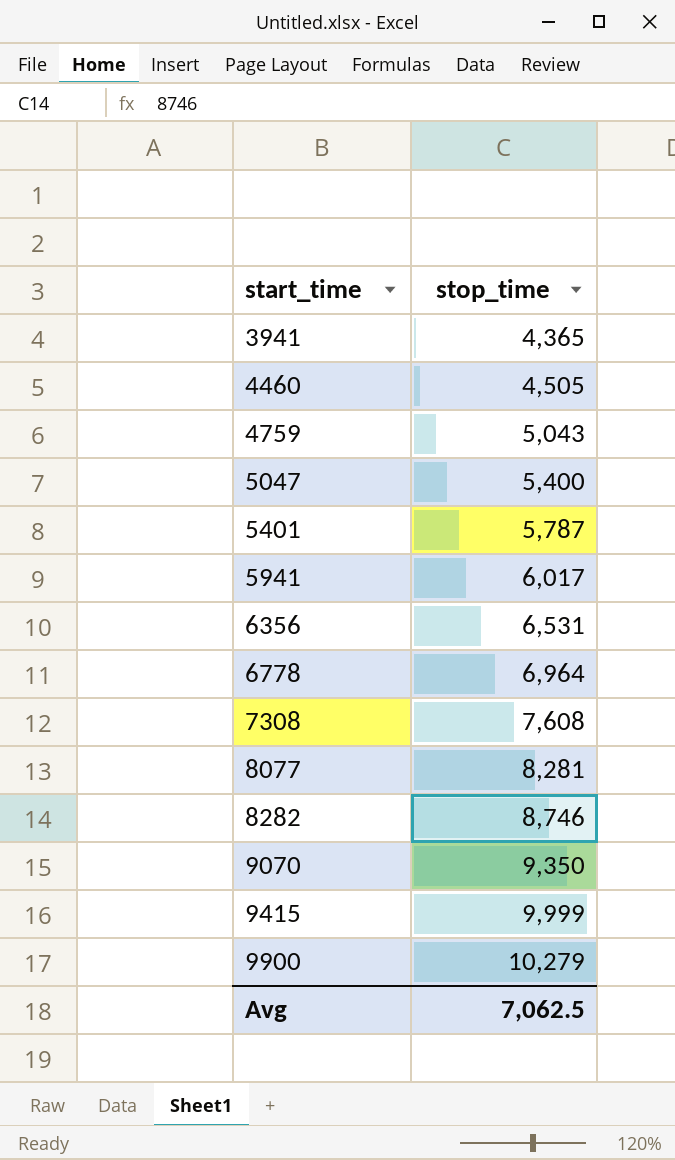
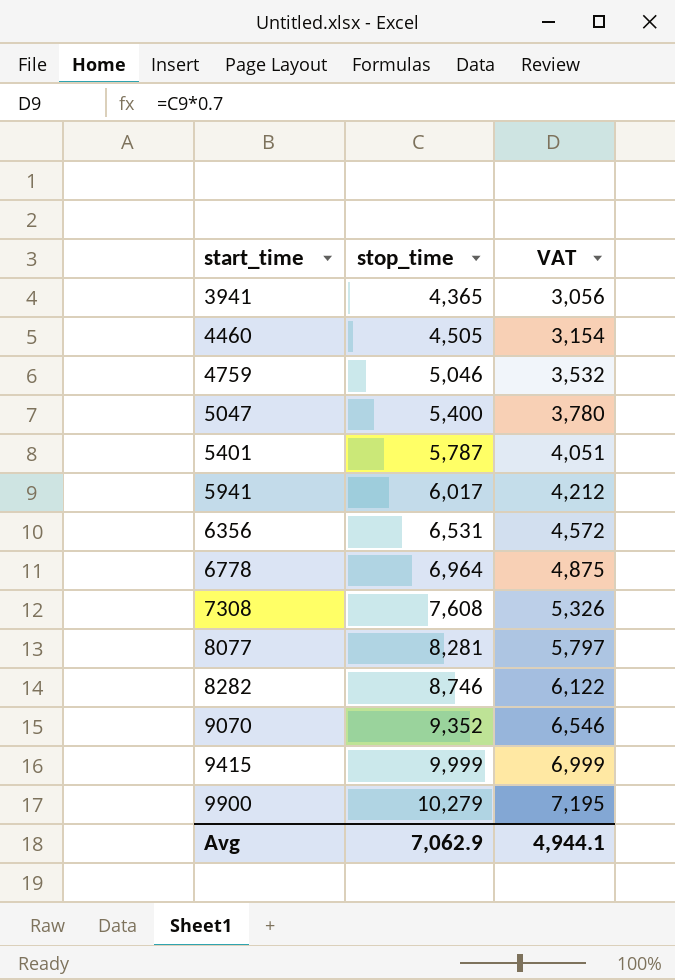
column VAT | formula: none -> [stop_time] * 0.7
4759 | stop_time: 5,043 -> 5,046
9070 | stop_time: 9,350 -> 9,352
Avg | stop_time: 7,062.5 -> 7,062.9

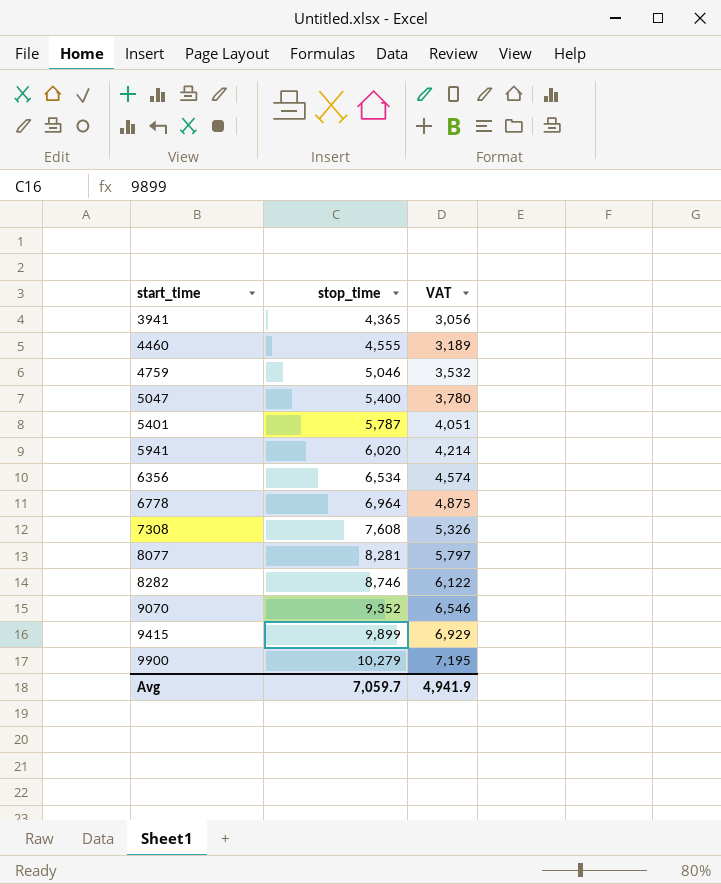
4460 | stop_time: 4,505 -> 4,555
4460 | VAT: 3,154 -> 3,189
5941 | stop_time: 6,017 -> 6,020
5941 | VAT: 4,212 -> 4,214
6356 | stop_time: 6,531 -> 6,534
6356 | VAT: 4,572 -> 4,574
9415 | stop_time: 9,999 -> 9,899
9415 | VAT: 6,999 -> 6,929
Avg | stop_time: 7,062.9 -> 7,059.7
Avg | VAT: 4,944.1 -> 4,941.9

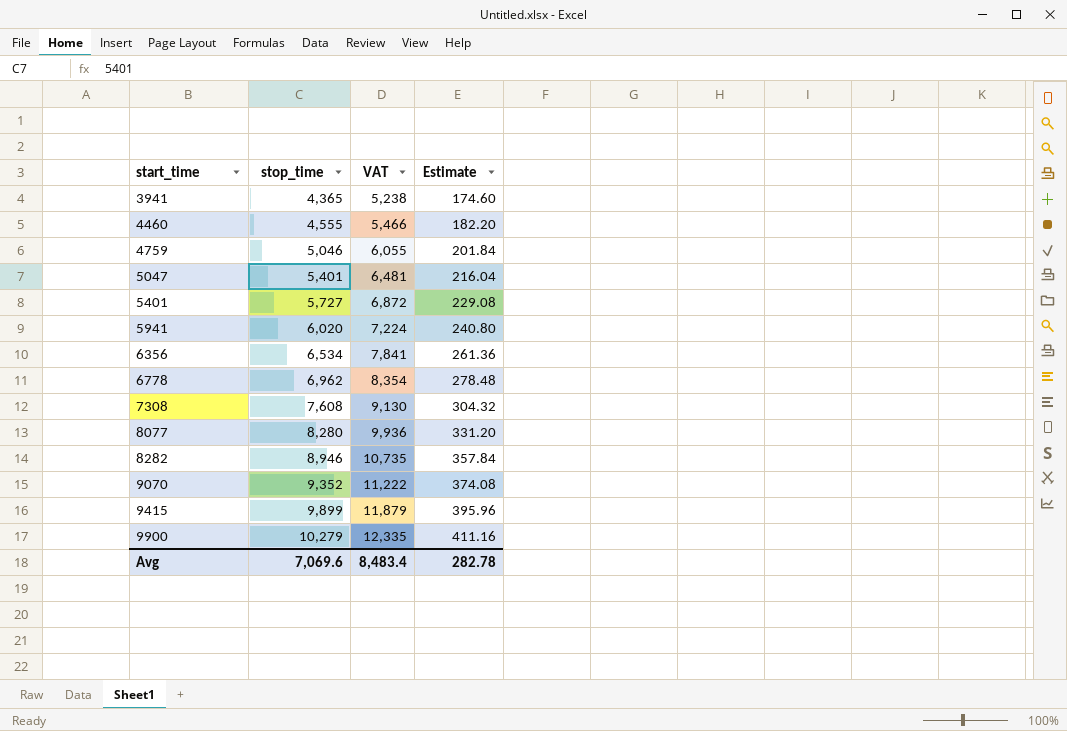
column VAT | formula: [stop_time] * 0.7 -> [stop_time] * 1.2
column Estimate | formula: none -> [stop_time] * 0.04
5047 | stop_time: 5,400 -> 5,401
5401 | stop_time: 5,787 -> 5,727
6778 | stop_time: 6,964 -> 6,962
8077 | stop_time: 8,281 -> 8,280
8282 | stop_time: 8,746 -> 8,946
Avg | stop_time: 7,059.7 -> 7,069.6
Avg | VAT: 4,941.9 -> 8,483.4

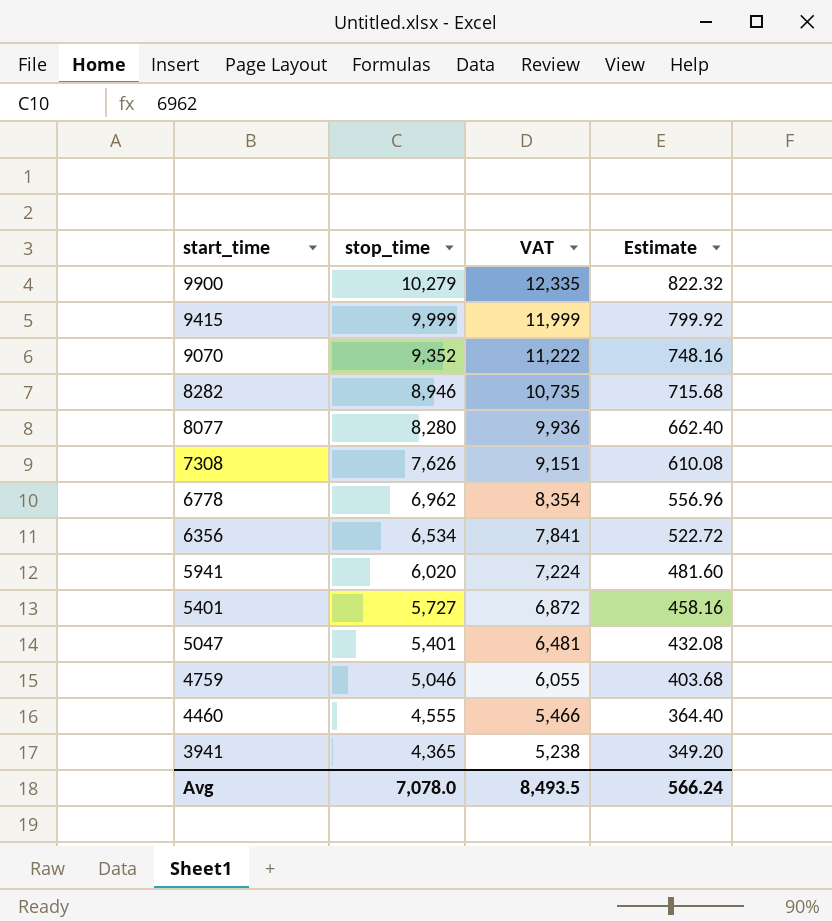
row order: start_time ascending -> start_time descending
column Estimate | formula: [stop_time] * 0.04 -> [stop_time] * 0.08
9415 | stop_time: 9,899 -> 9,999
9415 | VAT: 11,879 -> 11,999
7308 | stop_time: 7,608 -> 7,626
7308 | VAT: 9,130 -> 9,151
Avg | stop_time: 7,069.6 -> 7,078.0
Avg | VAT: 8,483.4 -> 8,493.5
Avg | Estimate: 282.78 -> 566.24

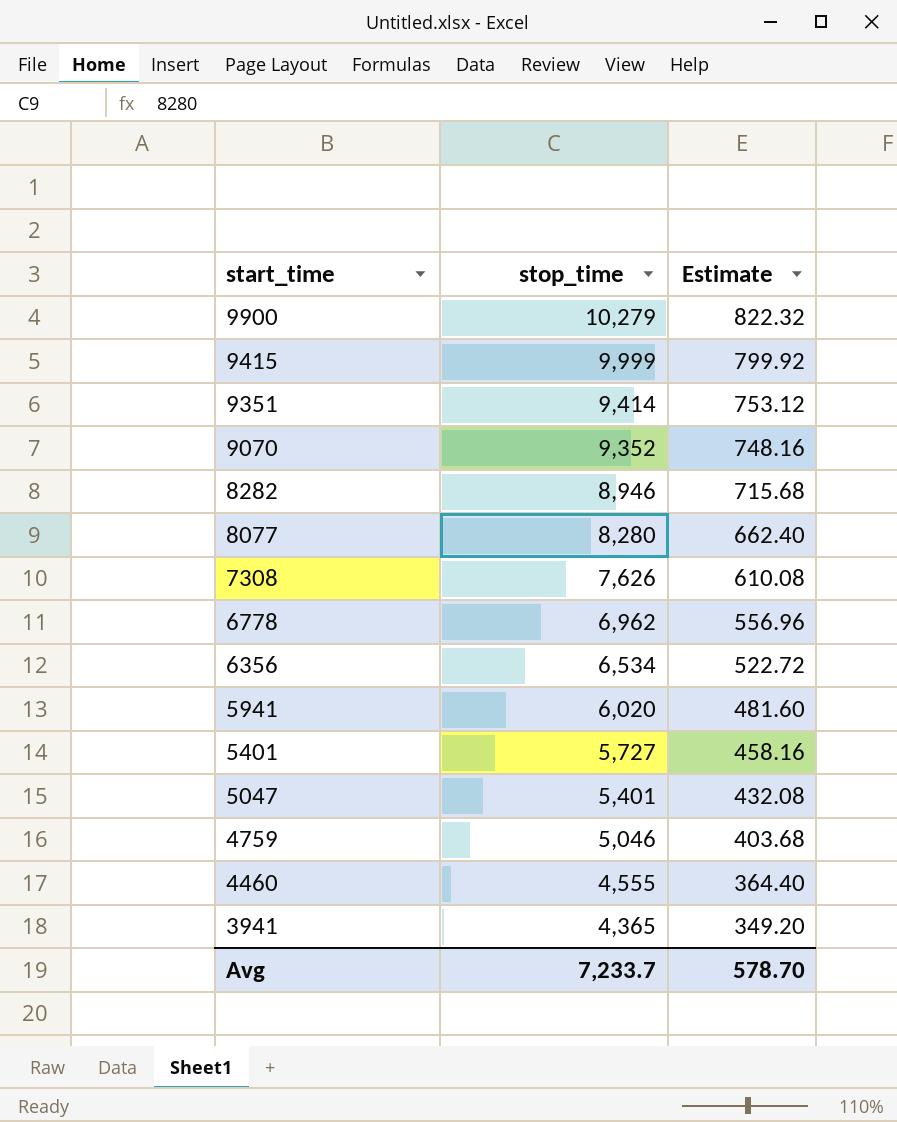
column VAT | formula: [stop_time] * 1.2 -> none
row 9351: none -> 9,414 | 753.12
Avg | stop_time: 7,078.0 -> 7,233.7
Avg | Estimate: 566.24 -> 578.70

